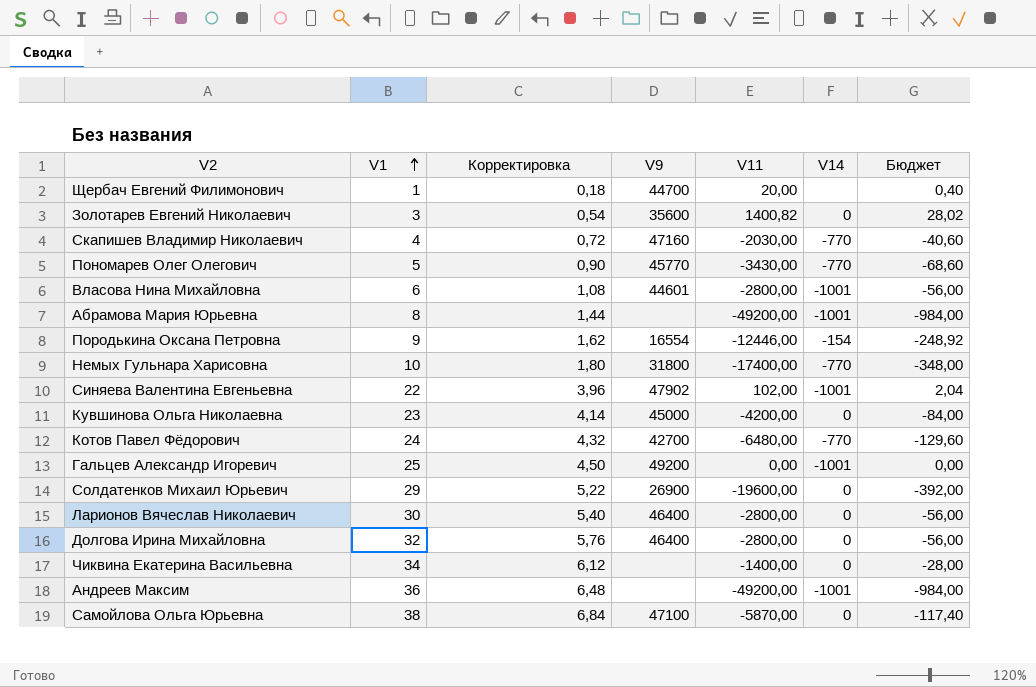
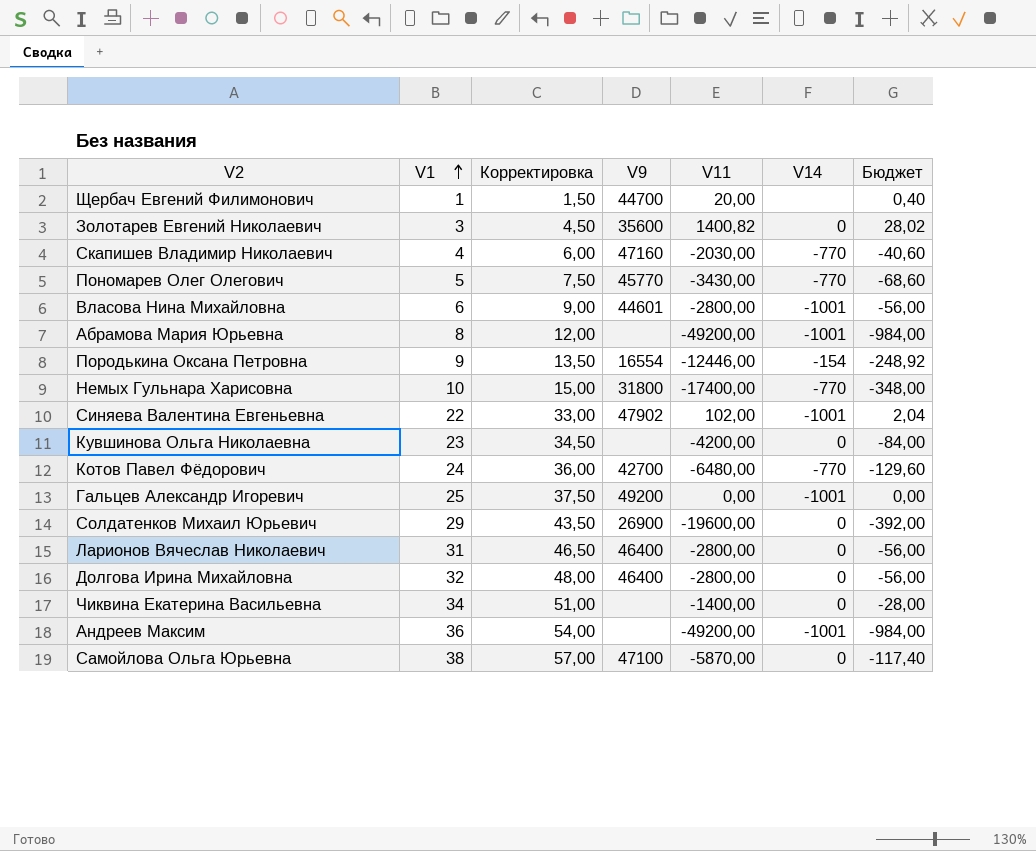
column Корректировка | formula: [V1] * 0,18 -> [V1] * 1,5
Кувшинова Ольга Николаевна | V9: 45000 -> none
Ларионов Вячеслав Николаевич | V1: 30 -> 31

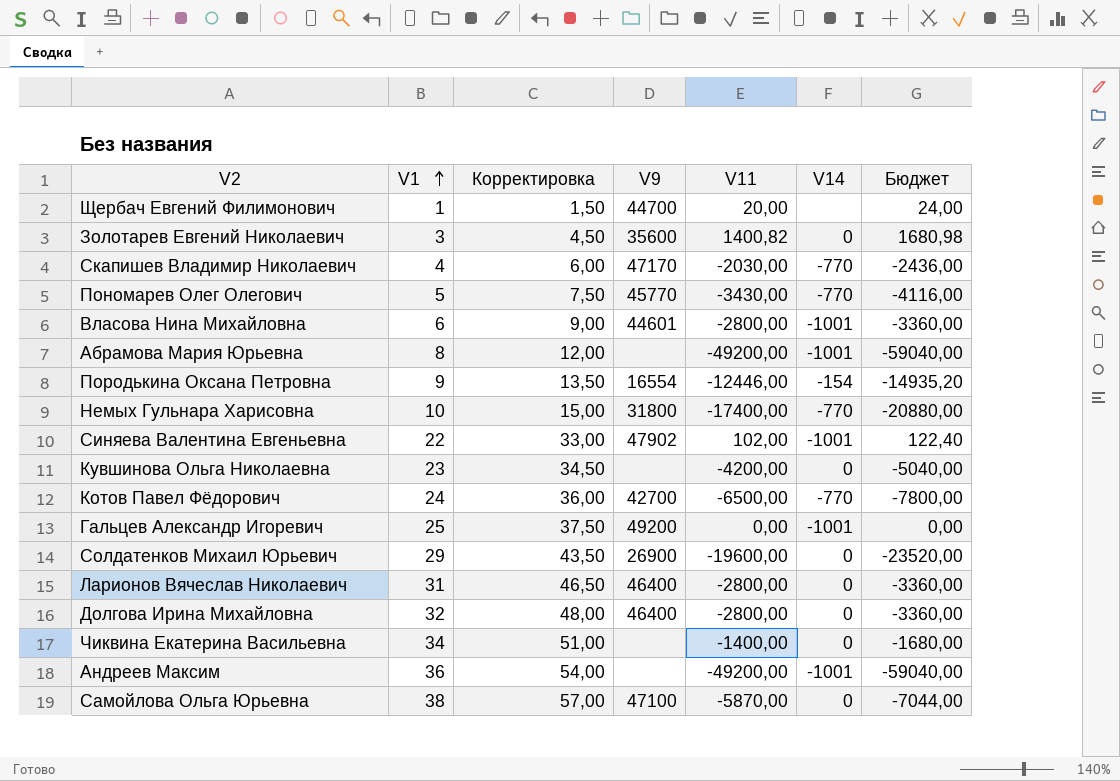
column Бюджет | formula: [V11] * 0,02 -> [V11] * 1,2
Скапишев Владимир Николаевич | V9: 47160 -> 47170
Котов Павел Фёдорович | V11: -6480,00 -> -6500,00

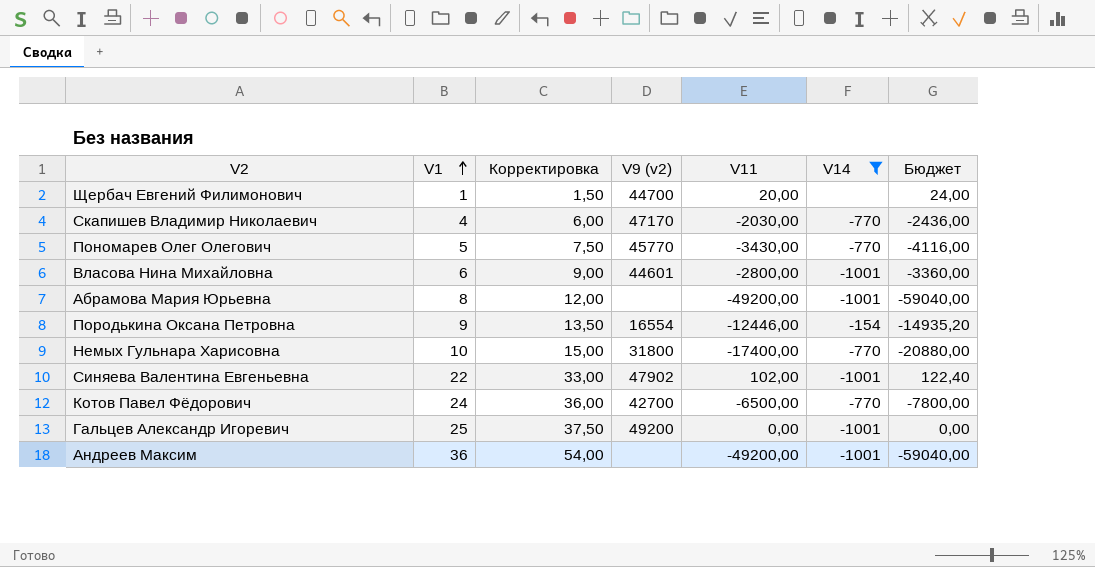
filter: none -> V14 != 0
column name: V9 -> V9 (v2)

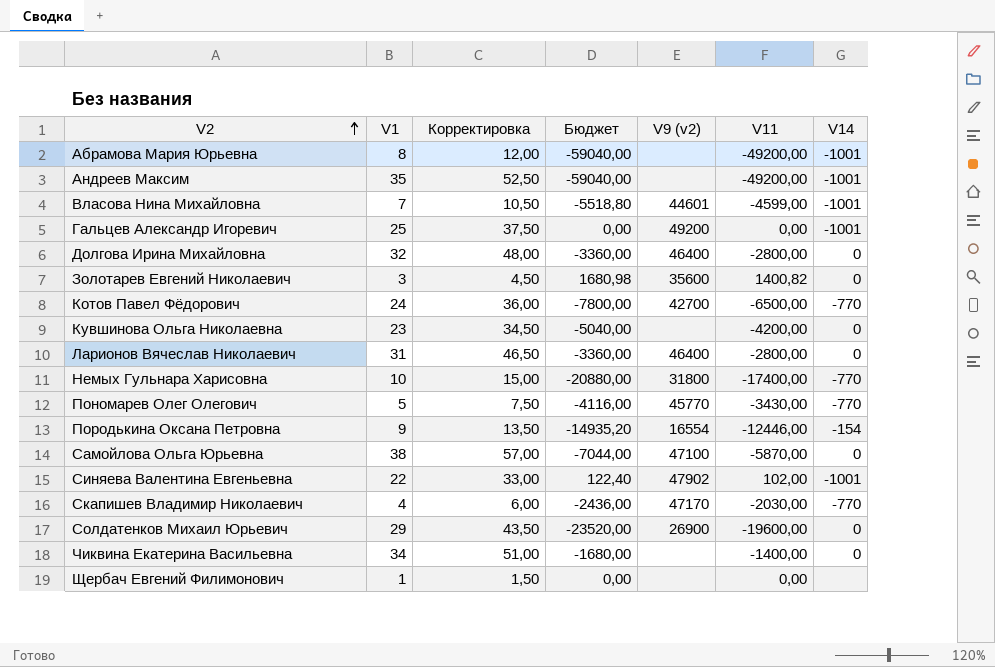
filter: V14 != 0 -> none
row order: V1 ascending -> V2 ascending
column Бюджет | position: 7 -> 4
Андреев Максим | V1: 36 -> 35
Андреев Максим | Корректировка: 54,00 -> 52,50
Власова Нина Михайловна | V1: 6 -> 7
Власова Нина Михайловна | Корректировка: 9,00 -> 10,50
Власова Нина Михайловна | Бюджет: -3360,00 -> -5518,80
Власова Нина Михайловна | V11: -2800,00 -> -4599,00
Щербач Евгений Филимонович | Бюджет: 24,00 -> 0,00
Щербач Евгений Филимонович | V9 (v2): 44700 -> none
Щербач Евгений Филимонович | V11: 20,00 -> 0,00

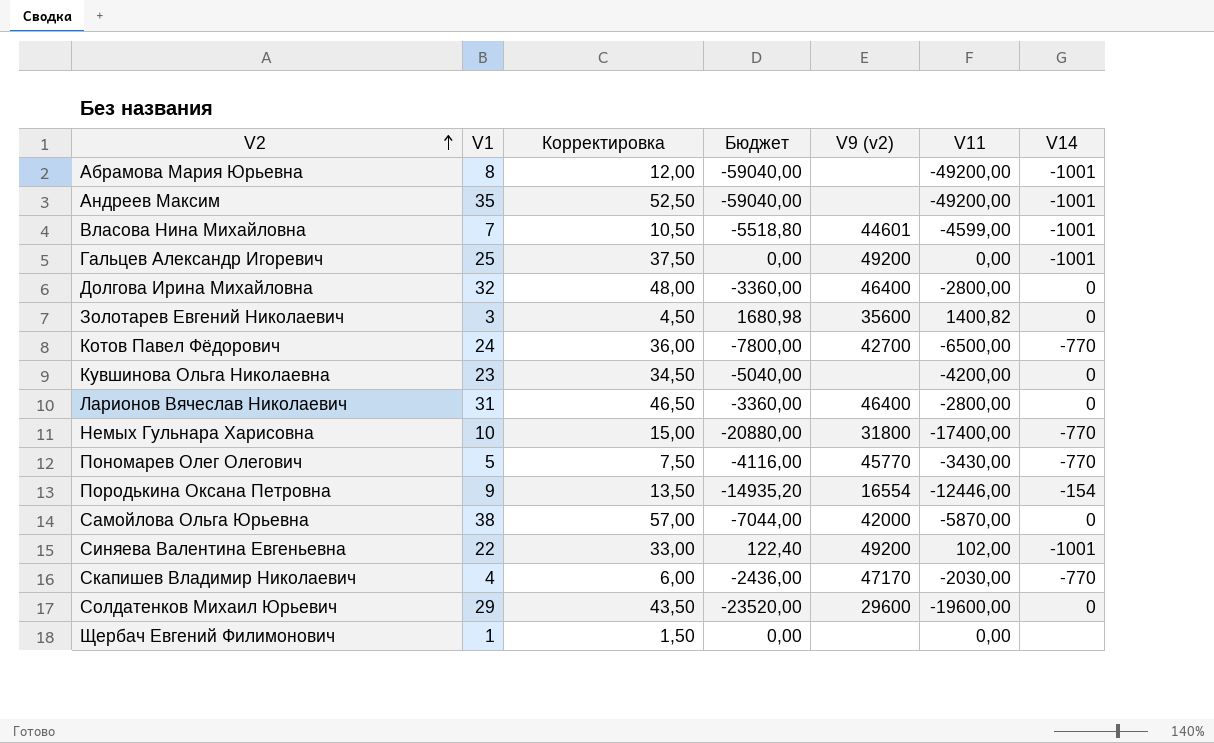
row Чиквина Екатерина Васильевна: 34 | 51,00 | -1680,00 | none | -1400,00 | 0 -> none
Самойлова Ольга Юрьевна | V9 (v2): 47100 -> 42000
Синяева Валентина Евгеньевна | V9 (v2): 47902 -> 49200
Солдатенков Михаил Юрьевич | V9 (v2): 26900 -> 29600

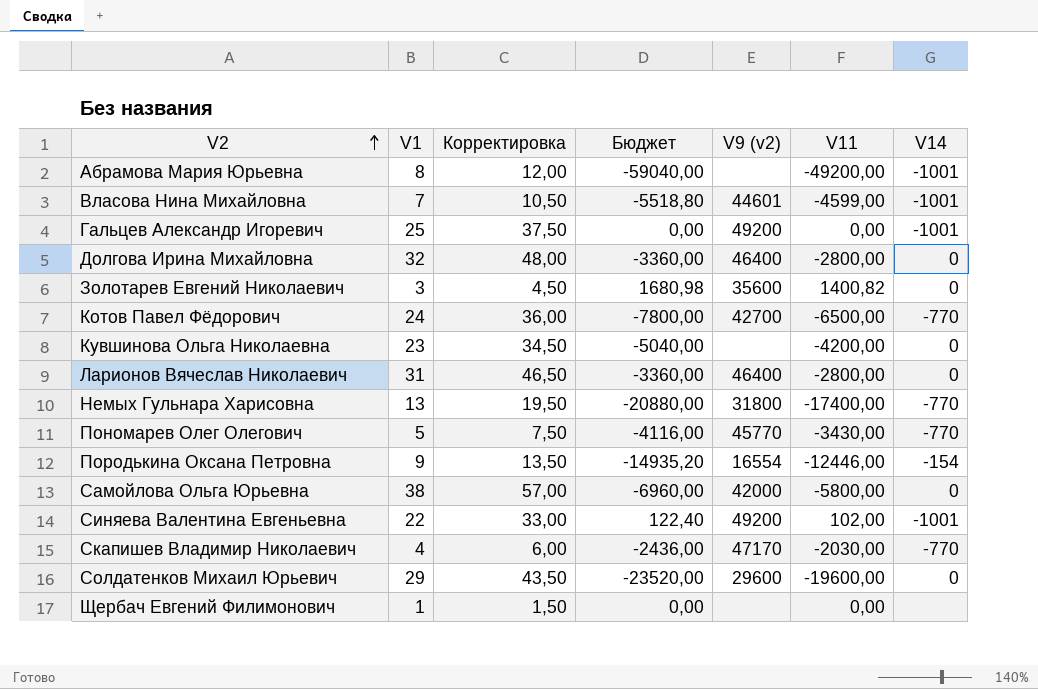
row Андреев Максим: 35 | 52,50 | -59040,00 | none | -49200,00 | -1001 -> none
Немых Гульнара Харисовна | V1: 10 -> 13
Немых Гульнара Харисовна | Корректировка: 15,00 -> 19,50
Самойлова Ольга Юрьевна | Бюджет: -7044,00 -> -6960,00
Самойлова Ольга Юрьевна | V11: -5870,00 -> -5800,00

